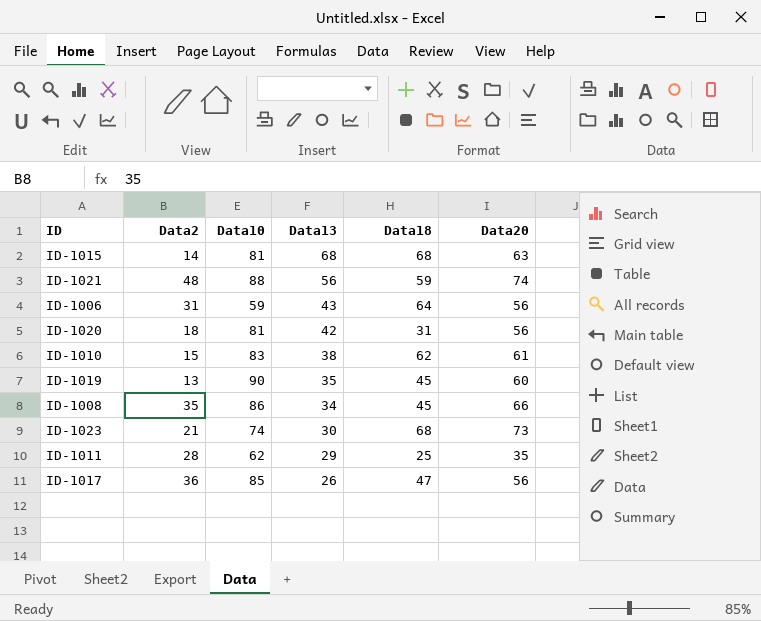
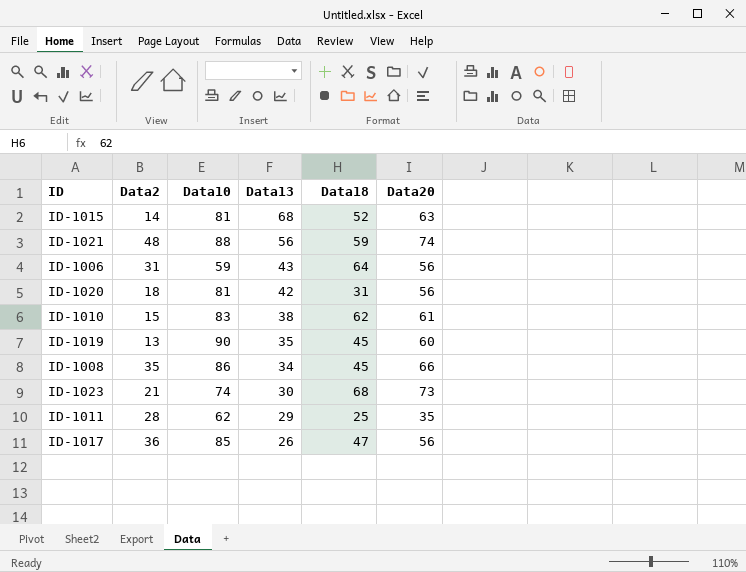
ID-1015 | Data18: 68 -> 52

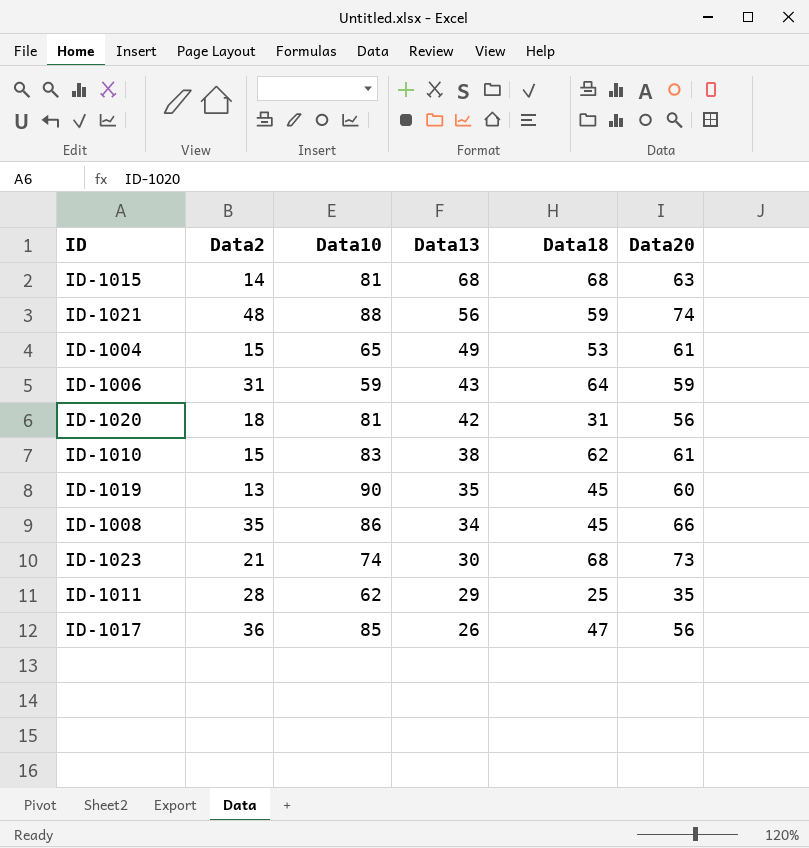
ID-1015 | Data18: 52 -> 68
row ID-1004: none -> 15 | 65 | 49 | 53 | 61
ID-1006 | Data20: 56 -> 59

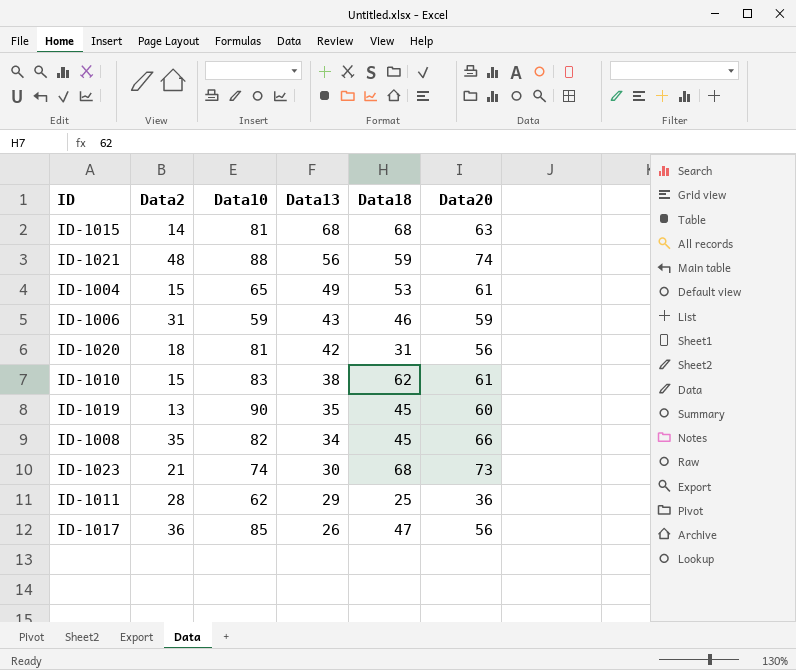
ID-1006 | Data18: 64 -> 46
ID-1008 | Data10: 86 -> 82
ID-1011 | Data20: 35 -> 36

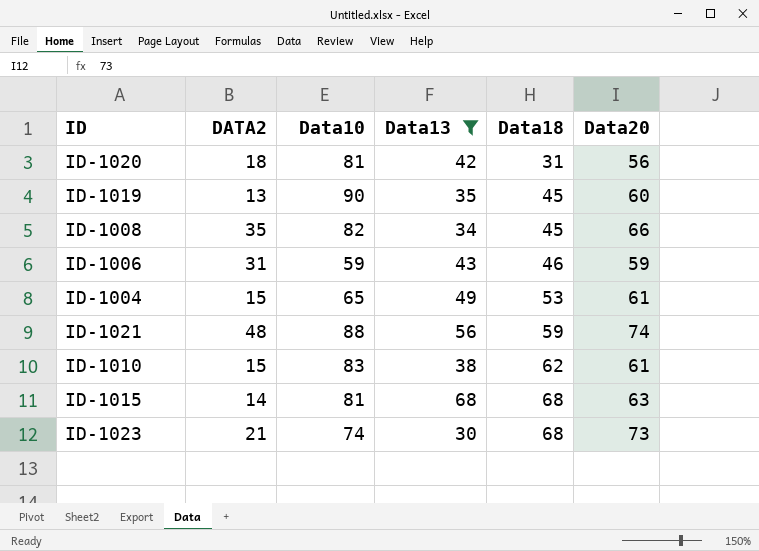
filter: none -> Data13 >= 30
row order: Data13 descending -> Data18 ascending
column name: Data2 -> DATA2

